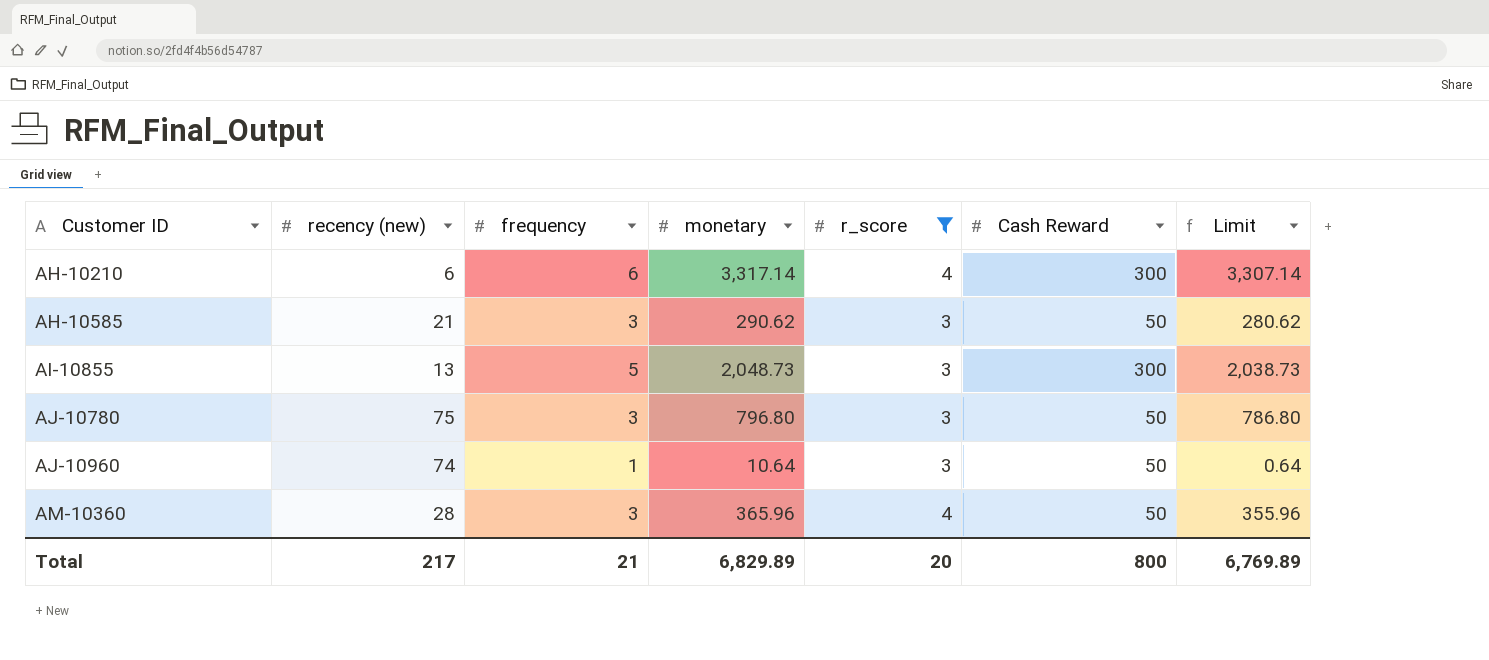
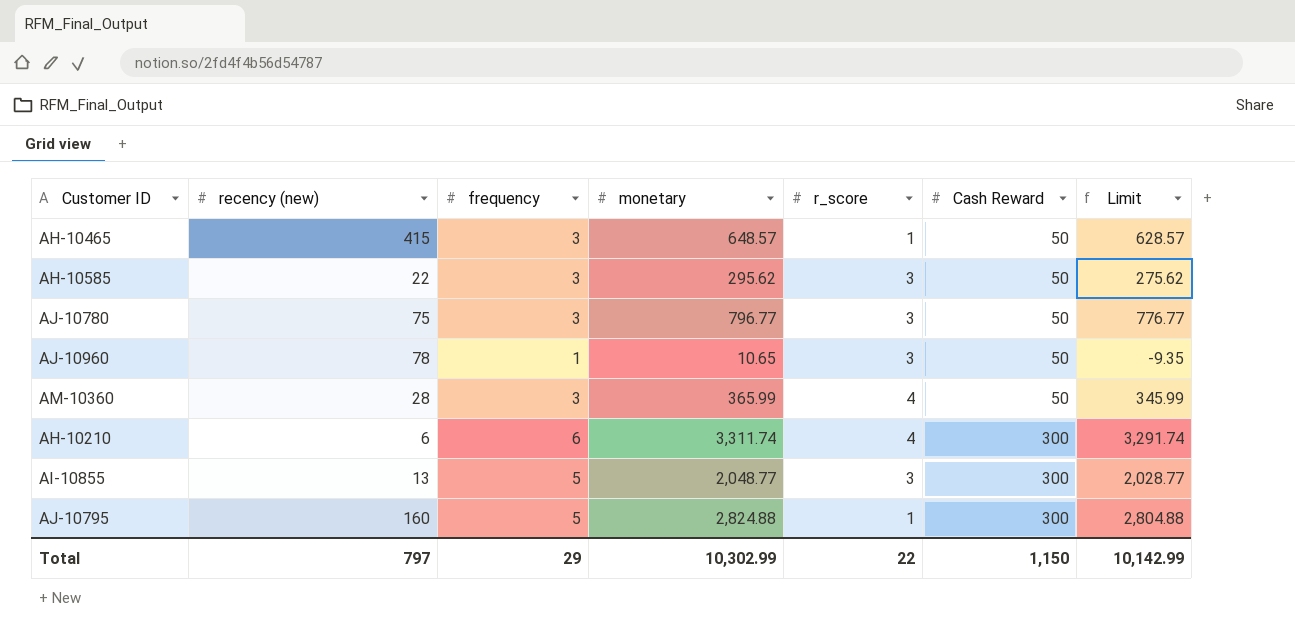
filter: r_score != 1 -> none
row order: Customer ID ascending -> Cash Reward ascending
column Limit | formula: [monetary] - 10 -> [monetary] - 20
AH-10585 | recency (new): 21 -> 22
AH-10585 | monetary: 290.62 -> 295.62
AJ-10780 | monetary: 796.80 -> 796.77
AJ-10960 | recency (new): 74 -> 78
AJ-10960 | monetary: 10.64 -> 10.65
AM-10360 | monetary: 365.96 -> 365.99
AH-10210 | monetary: 3,317.14 -> 3,311.74
AI-10855 | monetary: 2,048.73 -> 2,048.77
Total | recency (new): 217 -> 797
Total | frequency: 21 -> 29
Total | monetary: 6,829.89 -> 10,302.99
Total | r_score: 20 -> 22
Total | Cash Reward: 800 -> 1,150
Total | Limit: 6,769.89 -> 10,142.99

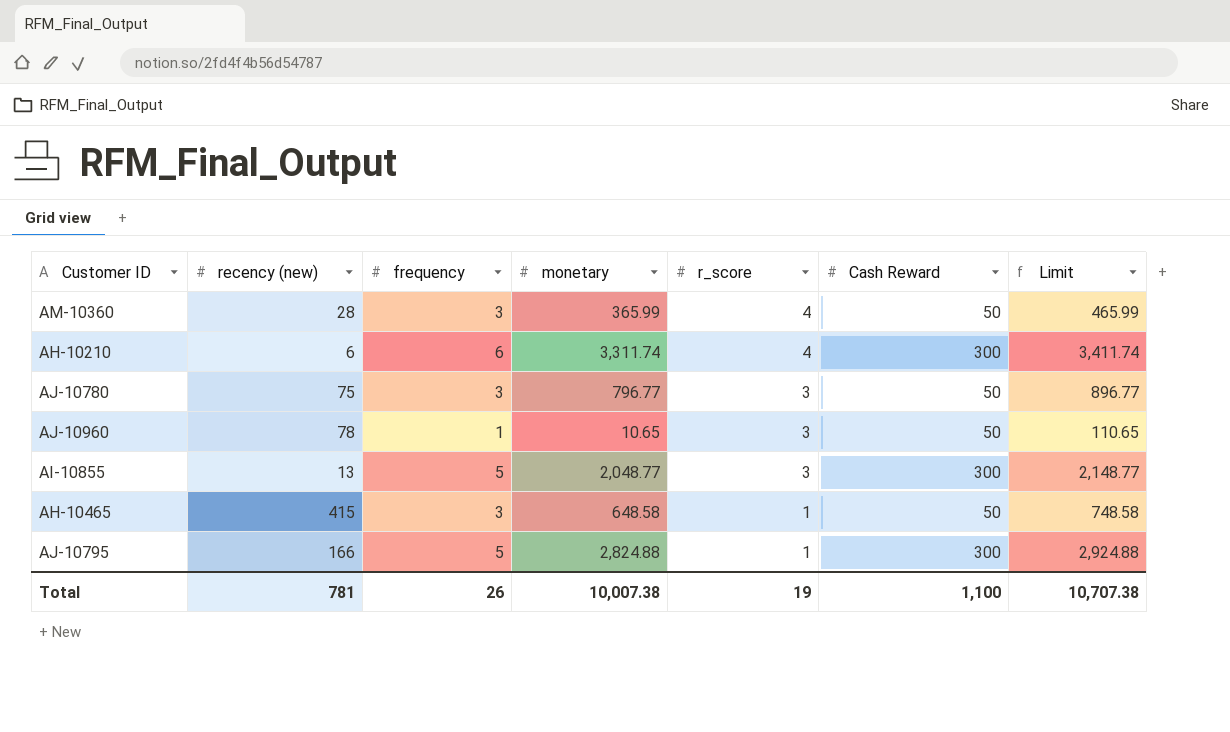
row order: Cash Reward ascending -> r_score descending
column Limit | formula: [monetary] - 20 -> [monetary] + 100
row AH-10585: 22 | 3 | 295.62 | 3 | 50 | 275.62 -> none
AH-10465 | monetary: 648.57 -> 648.58
AJ-10795 | recency (new): 160 -> 166
Total | recency (new): 797 -> 781
Total | frequency: 29 -> 26
Total | monetary: 10,302.99 -> 10,007.38
Total | r_score: 22 -> 19
Total | Cash Reward: 1,150 -> 1,100
Total | Limit: 10,142.99 -> 10,707.38

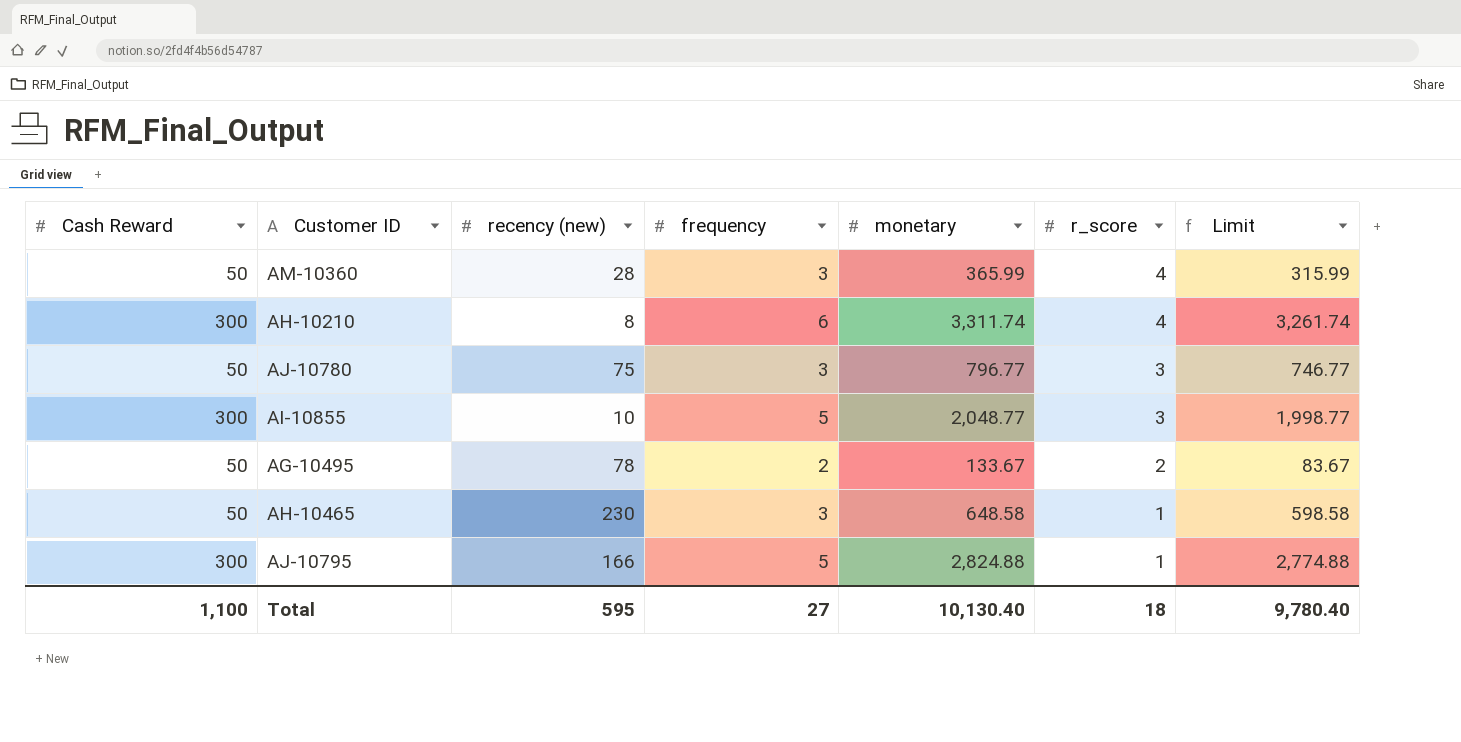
column Cash Reward | position: 6 -> 1
column Limit | formula: [monetary] + 100 -> [monetary] - 50
row AJ-10960: 78 | 1 | 10.65 | 3 | 50 | 110.65 -> none
AH-10210 | recency (new): 6 -> 8
AI-10855 | recency (new): 13 -> 10
row AG-10495: none -> 50 | 78 | 2 | 133.67 | 2 | 83.67
AH-10465 | recency (new): 415 -> 230
Total | recency (new): 781 -> 595
Total | frequency: 26 -> 27
Total | monetary: 10,007.38 -> 10,130.40
Total | r_score: 19 -> 18
Total | Limit: 10,707.38 -> 9,780.40

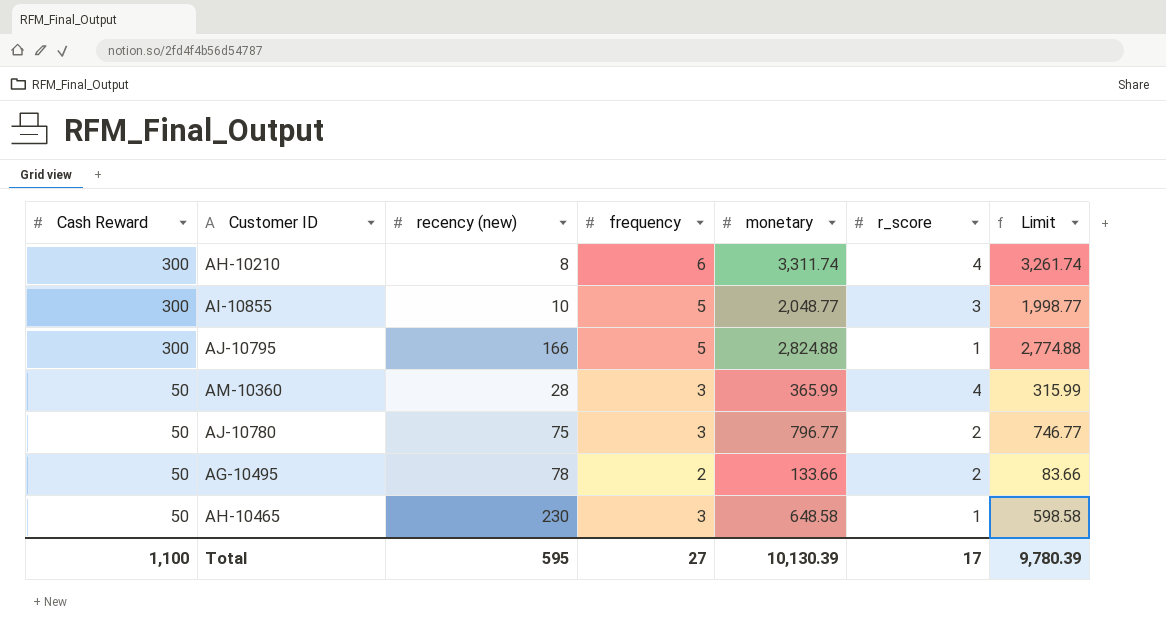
row order: r_score descending -> Cash Reward descending
AJ-10780 | r_score: 3 -> 2
AG-10495 | monetary: 133.67 -> 133.66
AG-10495 | Limit: 83.67 -> 83.66
Total | monetary: 10,130.40 -> 10,130.39
Total | r_score: 18 -> 17
Total | Limit: 9,780.40 -> 9,780.39

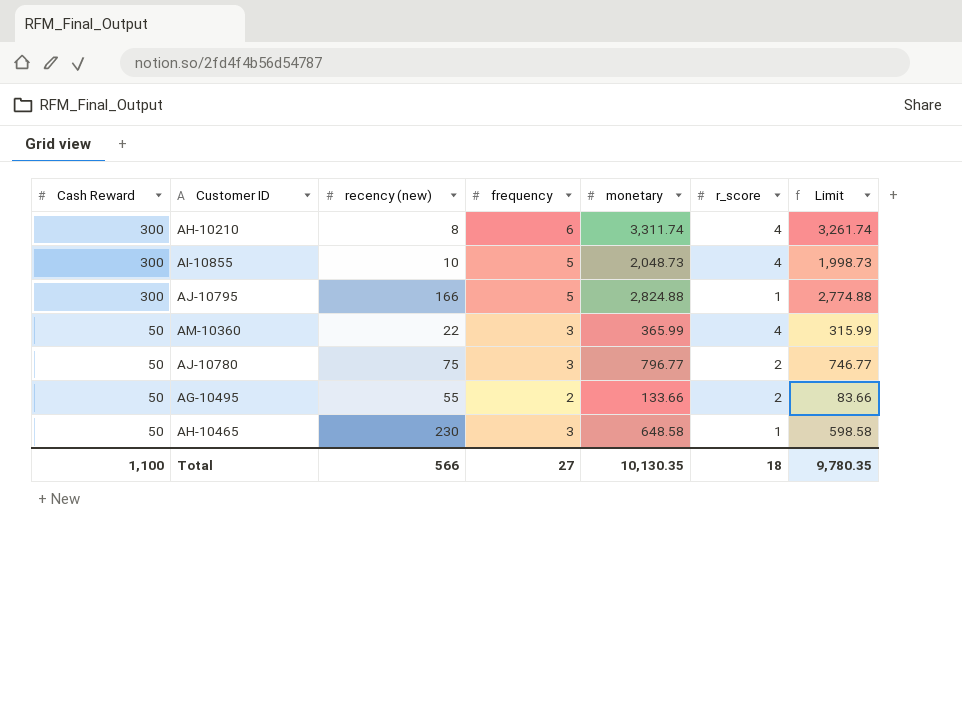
AI-10855 | monetary: 2,048.77 -> 2,048.73
AI-10855 | r_score: 3 -> 4
AI-10855 | Limit: 1,998.77 -> 1,998.73
AM-10360 | recency (new): 28 -> 22
AG-10495 | recency (new): 78 -> 55
Total | recency (new): 595 -> 566
Total | monetary: 10,130.39 -> 10,130.35
Total | r_score: 17 -> 18
Total | Limit: 9,780.39 -> 9,780.35

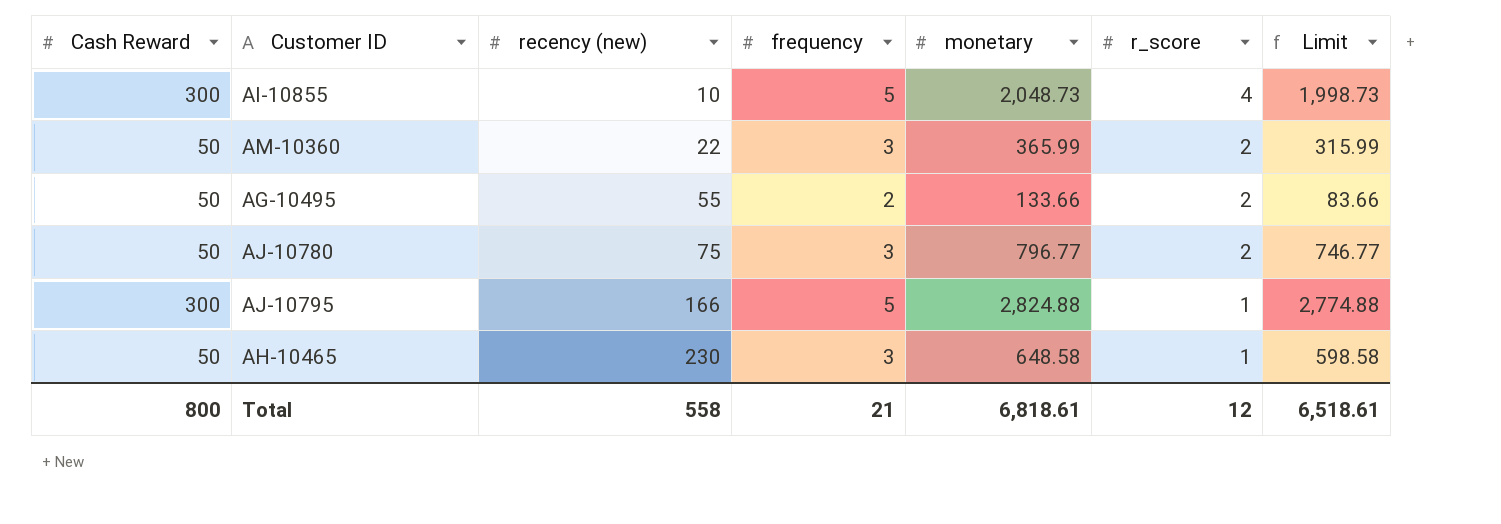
row order: Cash Reward descending -> recency (new) ascending
row AH-10210: 300 | 8 | 6 | 3,311.74 | 4 | 3,261.74 -> none
AM-10360 | r_score: 4 -> 2
Total | Cash Reward: 1,100 -> 800
Total | recency (new): 566 -> 558
Total | frequency: 27 -> 21
Total | monetary: 10,130.35 -> 6,818.61
Total | r_score: 18 -> 12
Total | Limit: 9,780.35 -> 6,518.61

